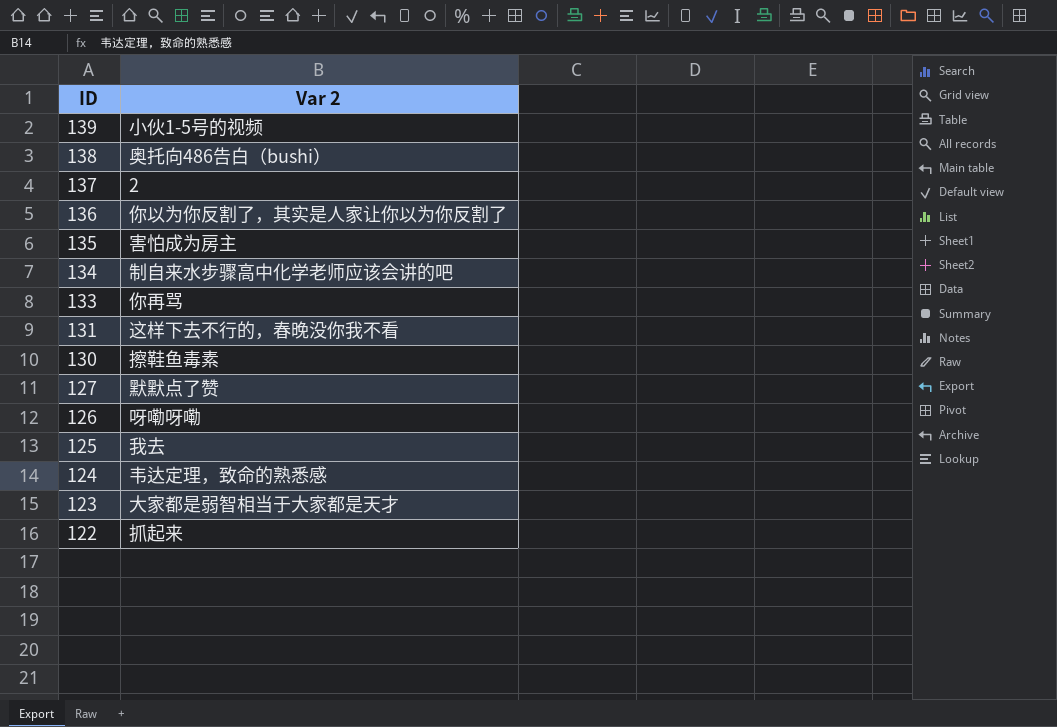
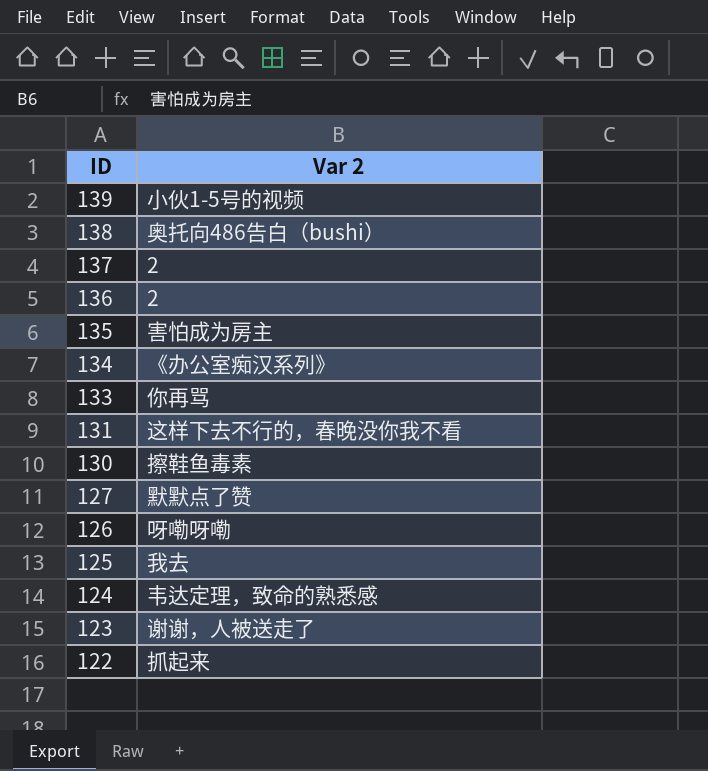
136 | Var 2: 你以为你反割了，其实是人家让你以为你反割了 -> 2
134 | Var 2: 制自来水步骤高中化学老师应该会讲的吧 -> 《办公室痴汉系列》
123 | Var 2: 大家都是弱智相当于大家都是天才 -> 谢谢，人被送走了

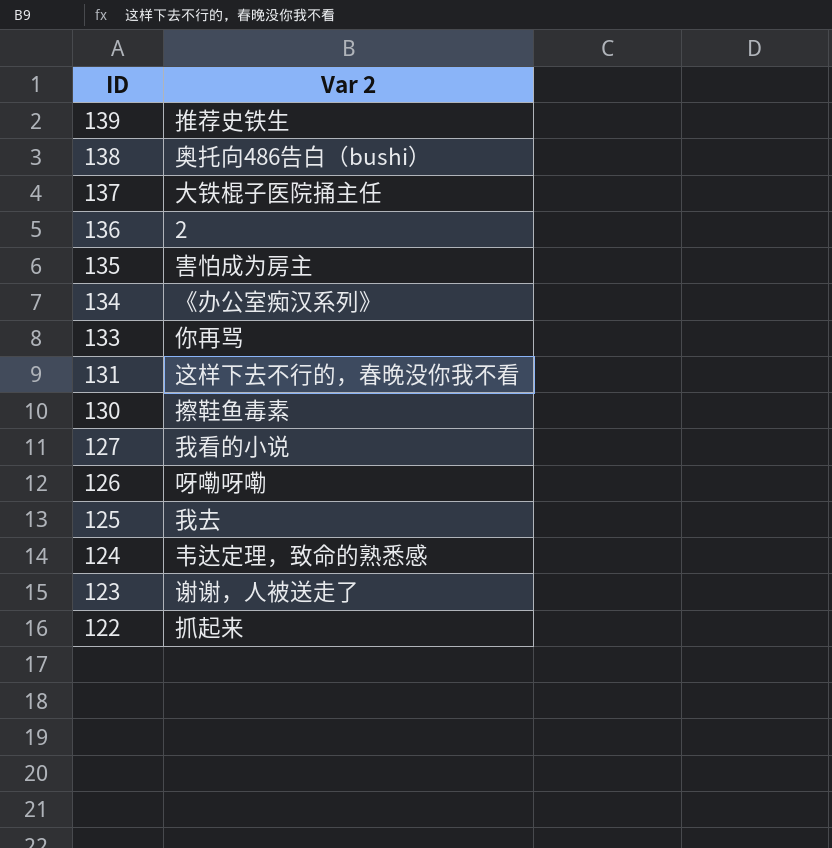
139 | Var 2: 小伙1-5号的视频 -> 推荐史铁生
137 | Var 2: 2 -> 大铁棍子医院捅主任
127 | Var 2: 默默点了赞 -> 我看的小说

